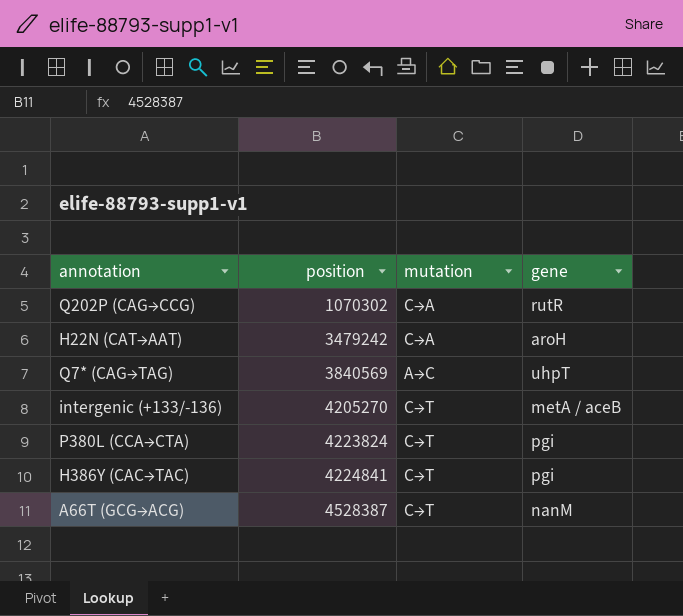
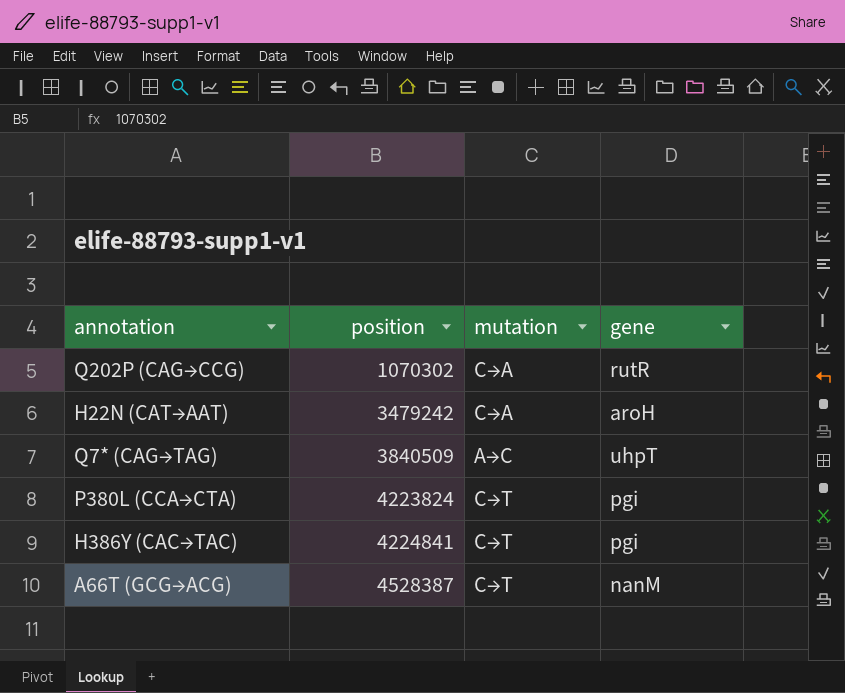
row intergenic (+133/‑136): 4205270 | C→T | metA / aceB -> none
Q7* (CAG→TAG) | position: 3840569 -> 3840509

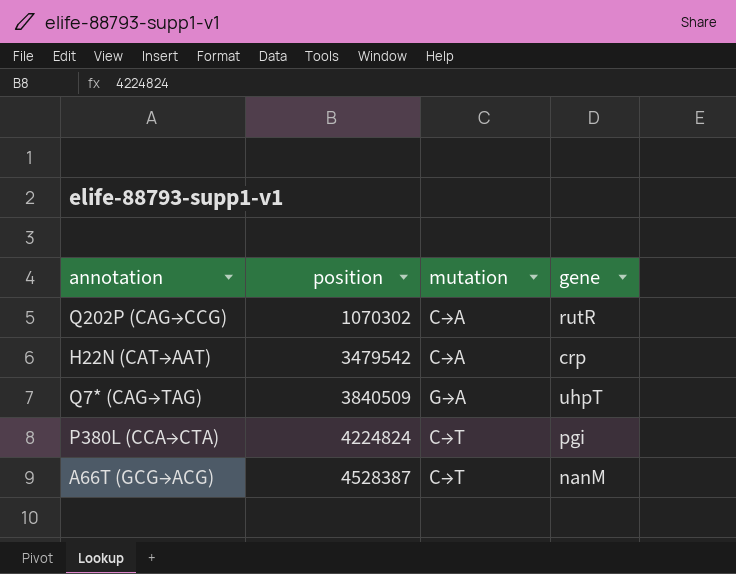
row H386Y (CAC→TAC): 4224841 | C→T | pgi -> none
H22N (CAT→AAT) | position: 3479242 -> 3479542
H22N (CAT→AAT) | gene: aroH -> crp
Q7* (CAG→TAG) | mutation: A→C -> G→A
P380L (CCA→CTA) | position: 4223824 -> 4224824

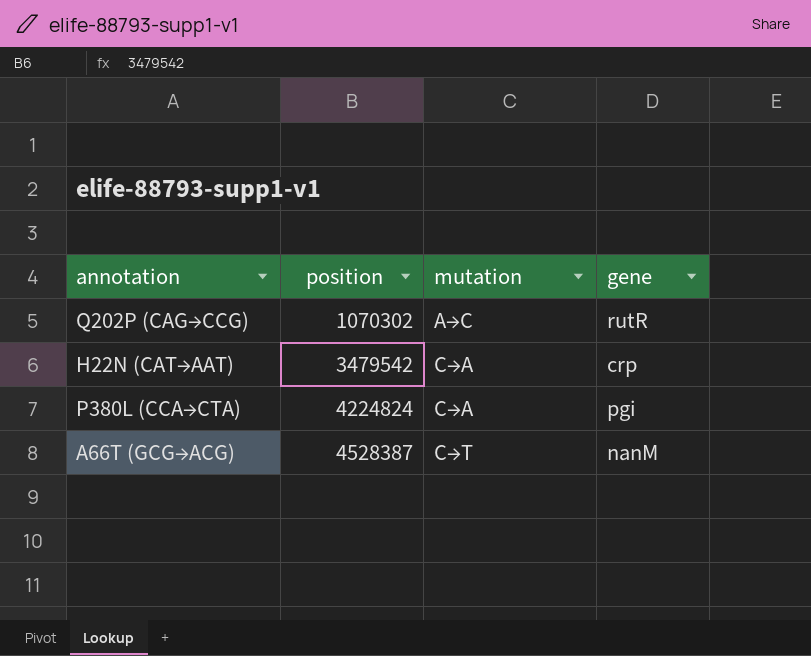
row Q7* (CAG→TAG): 3840509 | G→A | uhpT -> none
Q202P (CAG→CCG) | mutation: C→A -> A→C
P380L (CCA→CTA) | mutation: C→T -> C→A

